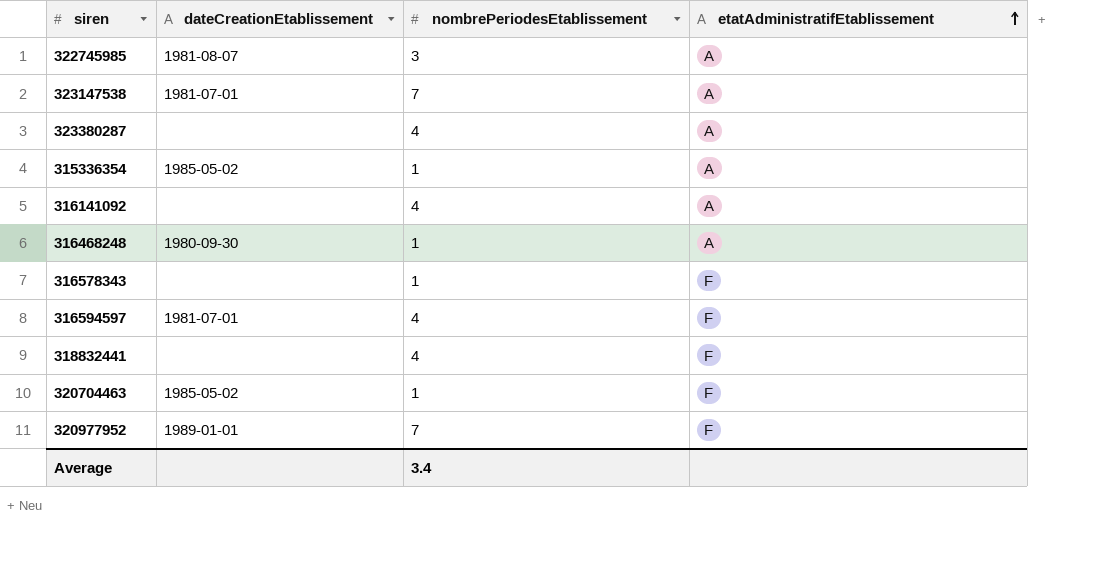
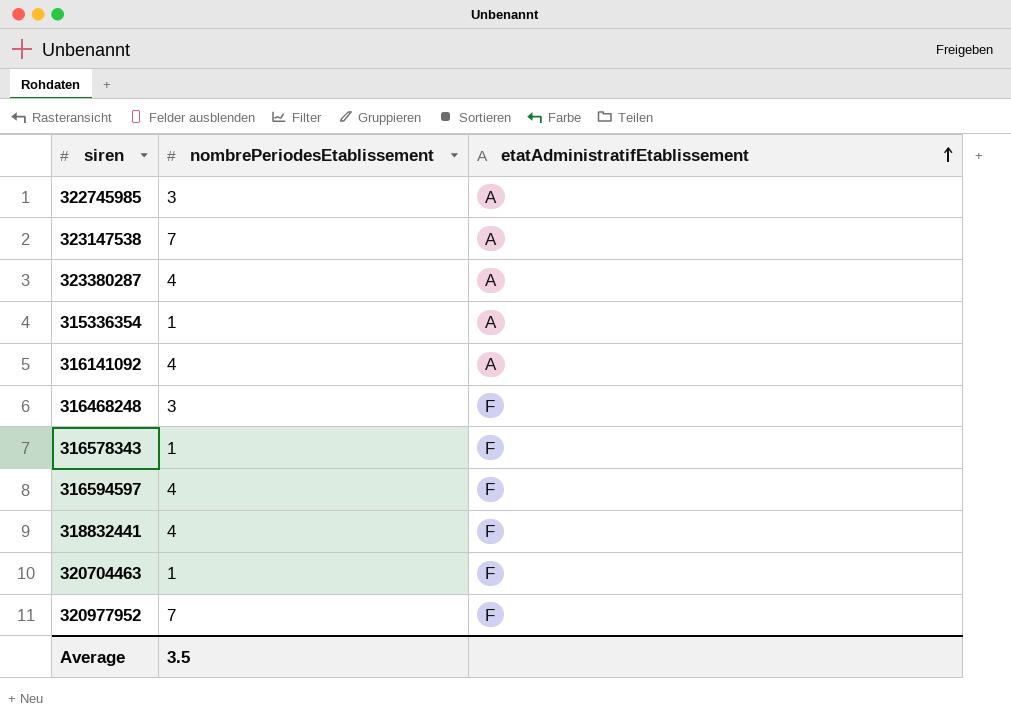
column dateCreationEtablissement | position: 2 -> none
316468248 | nombrePeriodesEtablissement: 1 -> 3
316468248 | etatAdministratifEtablissement: A -> F
Average | nombrePeriodesEtablissement: 3.4 -> 3.5

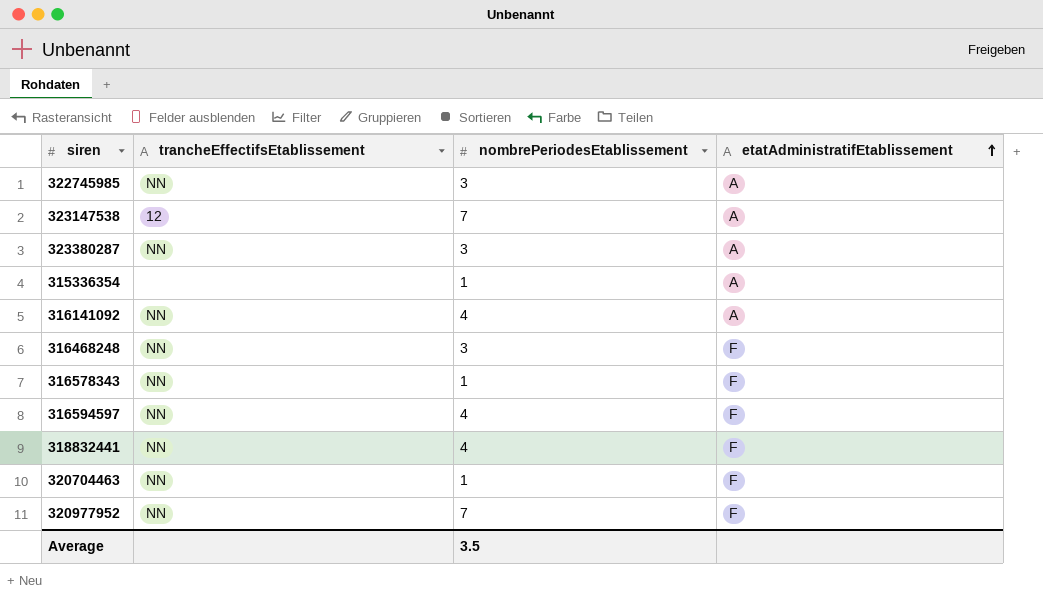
column trancheEffectifsEtablissement | position: none -> 2
323380287 | nombrePeriodesEtablissement: 4 -> 3

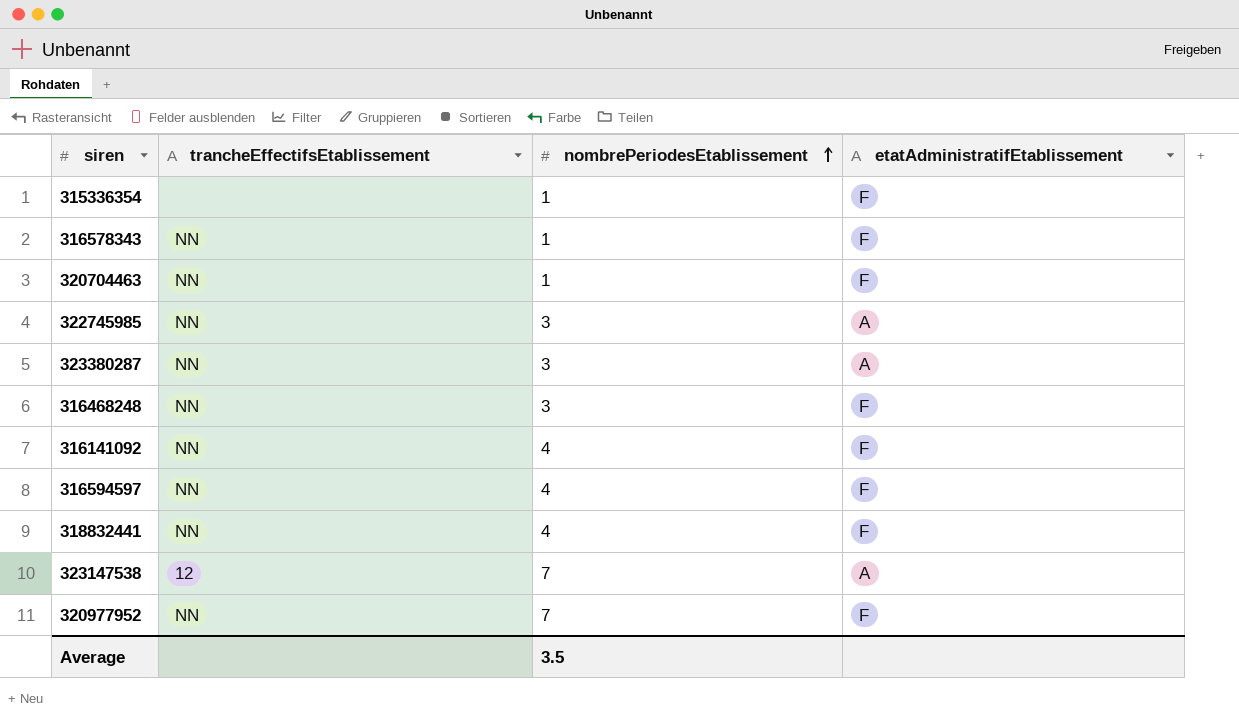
row order: etatAdministratifEtablissement ascending -> nombrePeriodesEtablissement ascending
315336354 | etatAdministratifEtablissement: A -> F
316141092 | etatAdministratifEtablissement: A -> F

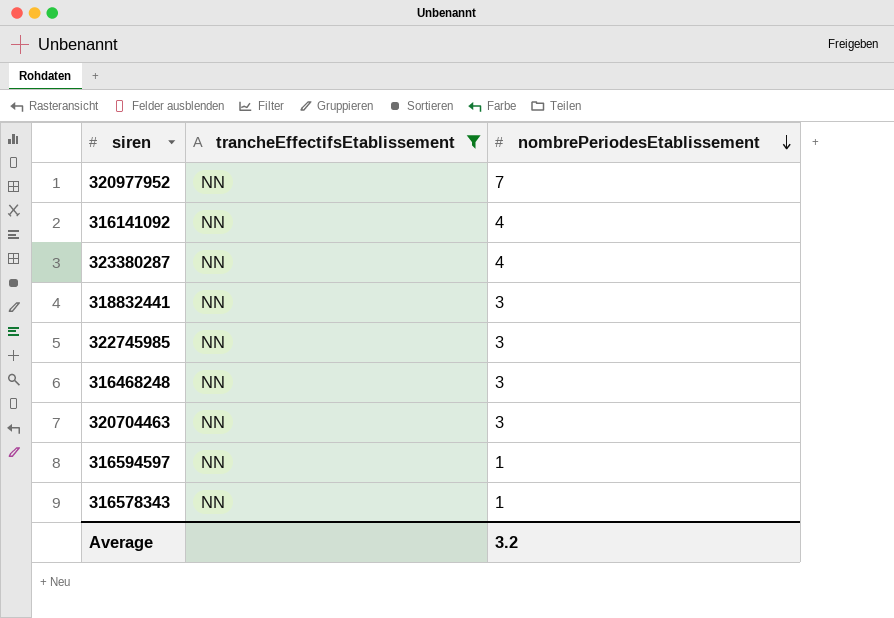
filter: none -> trancheEffectifsEtablissement = NN
row order: nombrePeriodesEtablissement ascending -> nombrePeriodesEtablissement descending
column etatAdministratifEtablissement | position: 4 -> none
323380287 | nombrePeriodesEtablissement: 3 -> 4
318832441 | nombrePeriodesEtablissement: 4 -> 3
320704463 | nombrePeriodesEtablissement: 1 -> 3
316594597 | nombrePeriodesEtablissement: 4 -> 1
Average | nombrePeriodesEtablissement: 3.5 -> 3.2

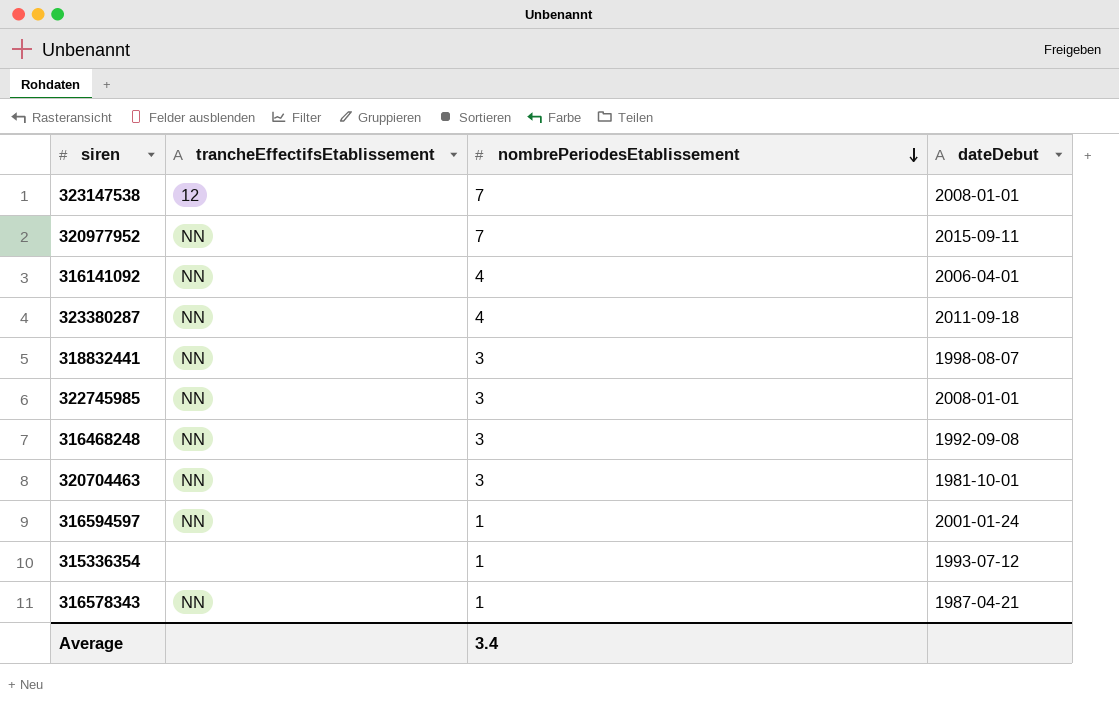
filter: trancheEffectifsEtablissement = NN -> none
column dateDebut | position: none -> 4
Average | nombrePeriodesEtablissement: 3.2 -> 3.4

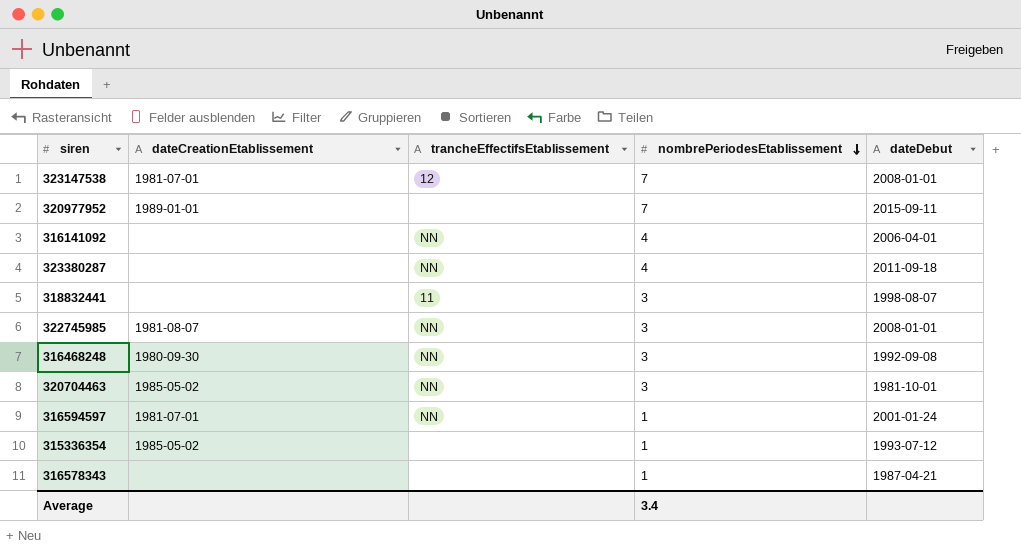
column dateCreationEtablissement | position: none -> 2
320977952 | trancheEffectifsEtablissement: NN -> none
318832441 | trancheEffectifsEtablissement: NN -> 11
316578343 | trancheEffectifsEtablissement: NN -> none

